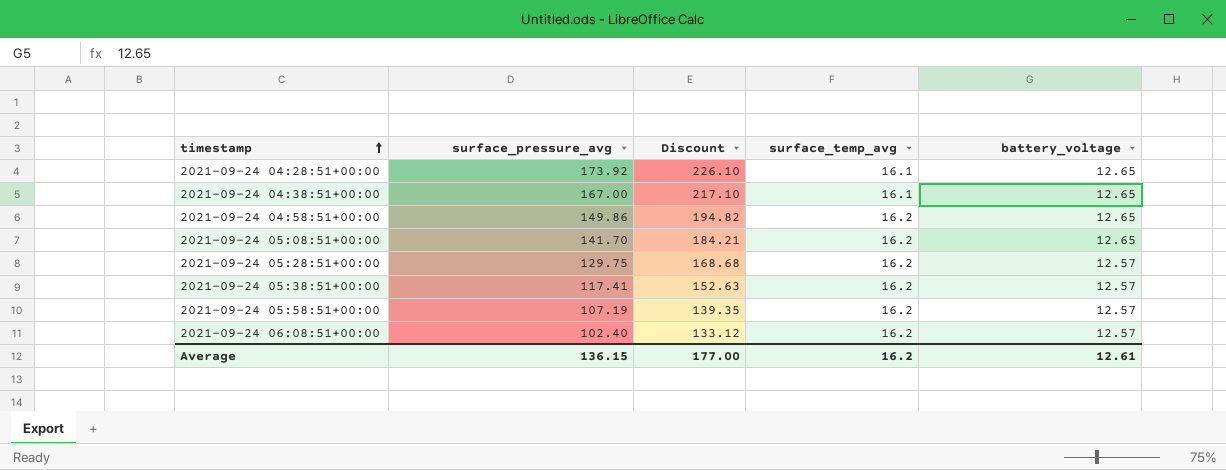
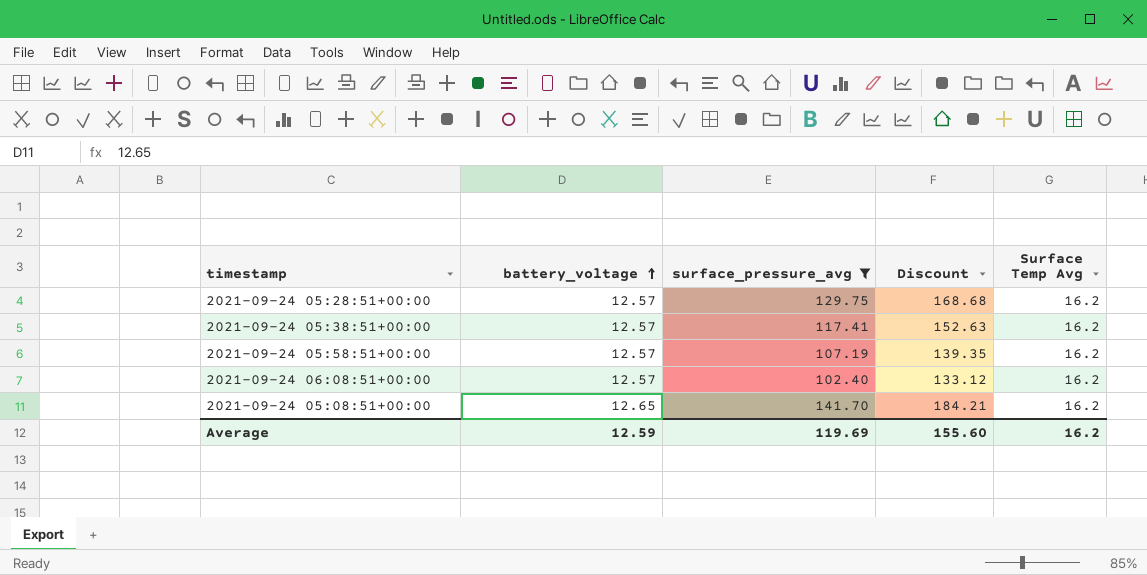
filter: none -> surface_pressure_avg <= 141.70
row order: timestamp ascending -> battery_voltage ascending
column battery_voltage | position: 5 -> 2
column name: surface_temp_avg -> Surface Temp Avg
Average | battery_voltage: 12.61 -> 12.59
Average | surface_pressure_avg: 136.15 -> 119.69
Average | Discount: 177.00 -> 155.60

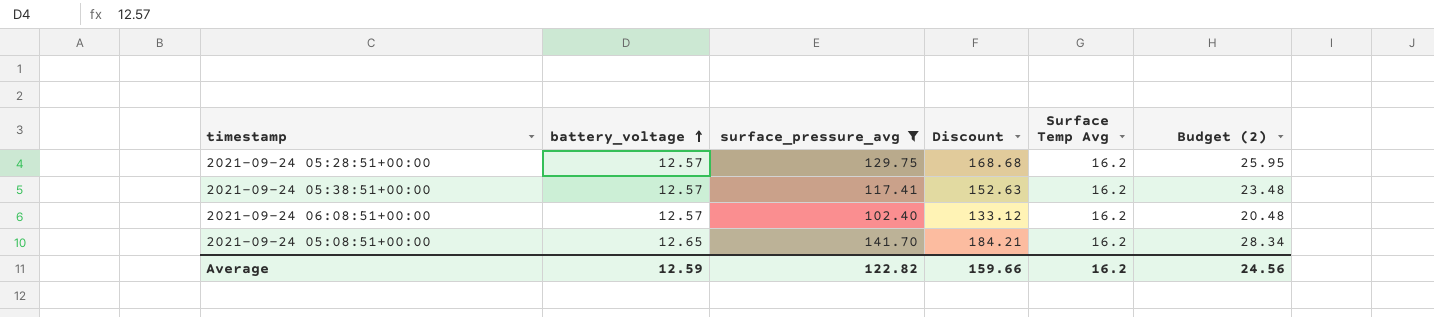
column Budget (2) | formula: none -> [surface_pressure_avg] * 0.2
row 2021-09-24 05:58:51+00:00: 12.57 | 107.19 | 139.35 | 16.2 -> none
Average | surface_pressure_avg: 119.69 -> 122.82
Average | Discount: 155.60 -> 159.66

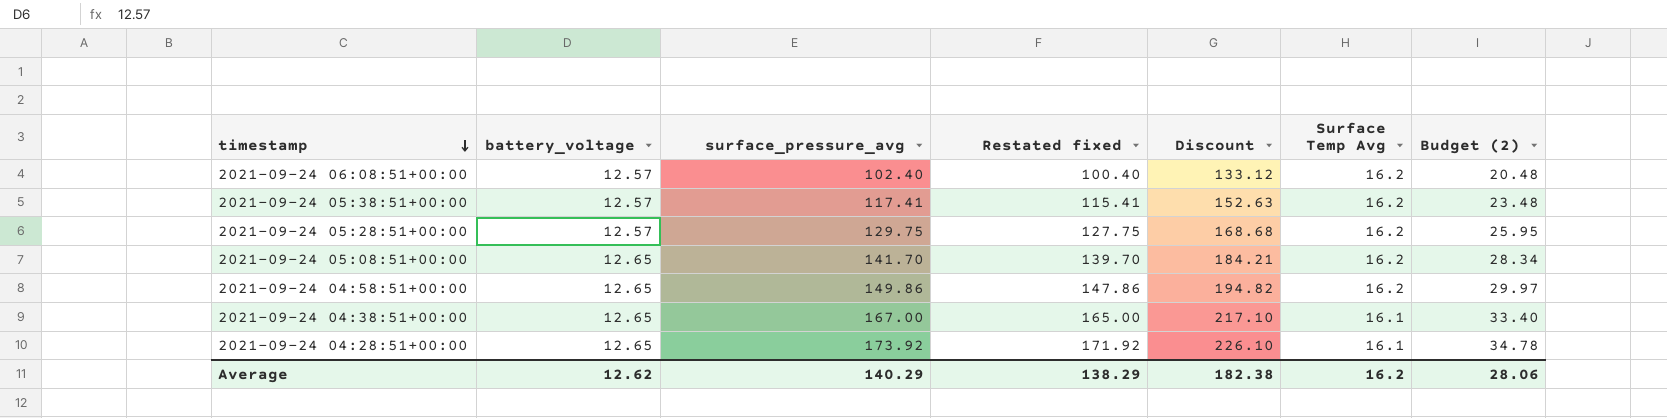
filter: surface_pressure_avg <= 141.70 -> none
row order: battery_voltage ascending -> timestamp descending
column Restated fixed | formula: none -> [surface_pressure_avg] - 2
Average | battery_voltage: 12.59 -> 12.62
Average | surface_pressure_avg: 122.82 -> 140.29
Average | Discount: 159.66 -> 182.38
Average | Budget (2): 24.56 -> 28.06

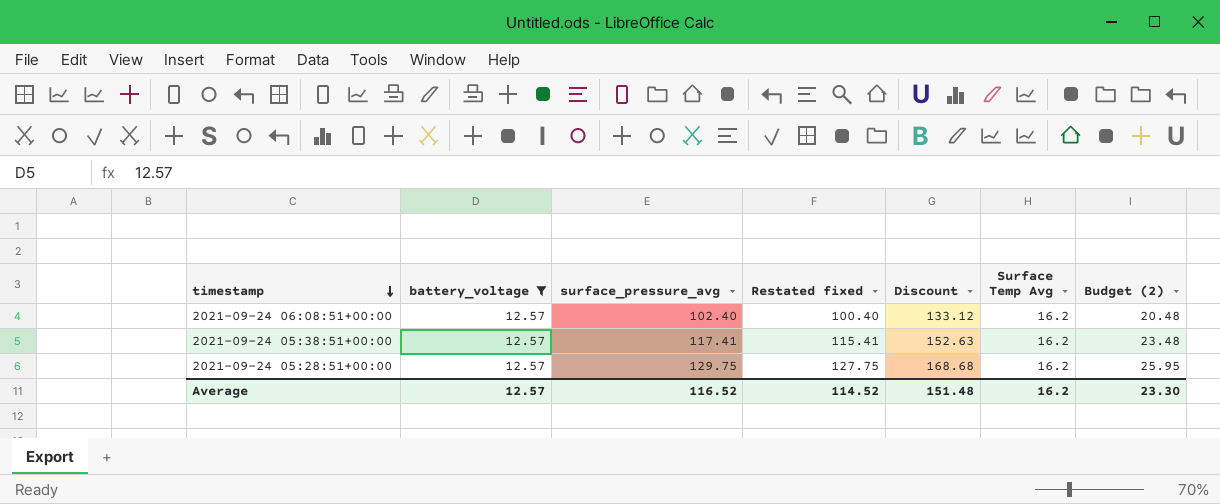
filter: none -> battery_voltage = 12.57
Average | battery_voltage: 12.62 -> 12.57
Average | surface_pressure_avg: 140.29 -> 116.52
Average | Restated fixed: 138.29 -> 114.52
Average | Discount: 182.38 -> 151.48
Average | Budget (2): 28.06 -> 23.30

